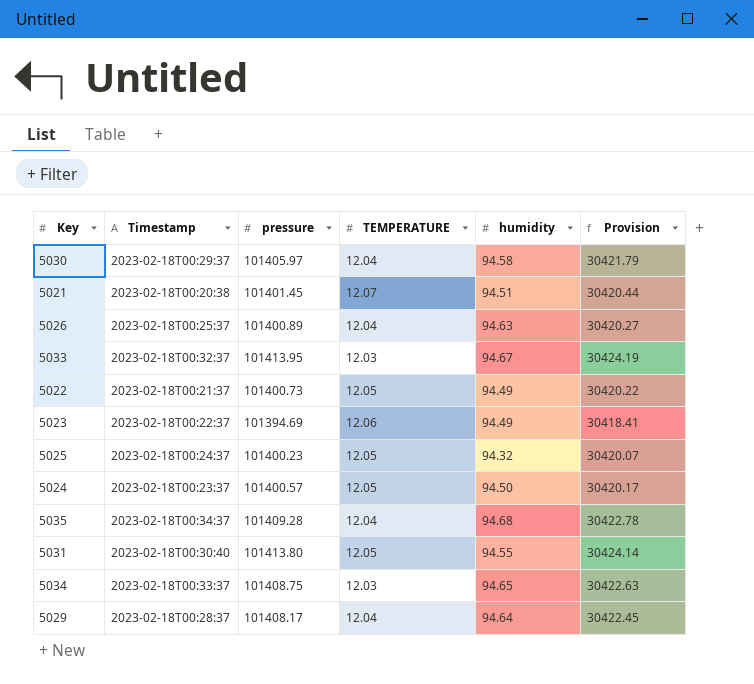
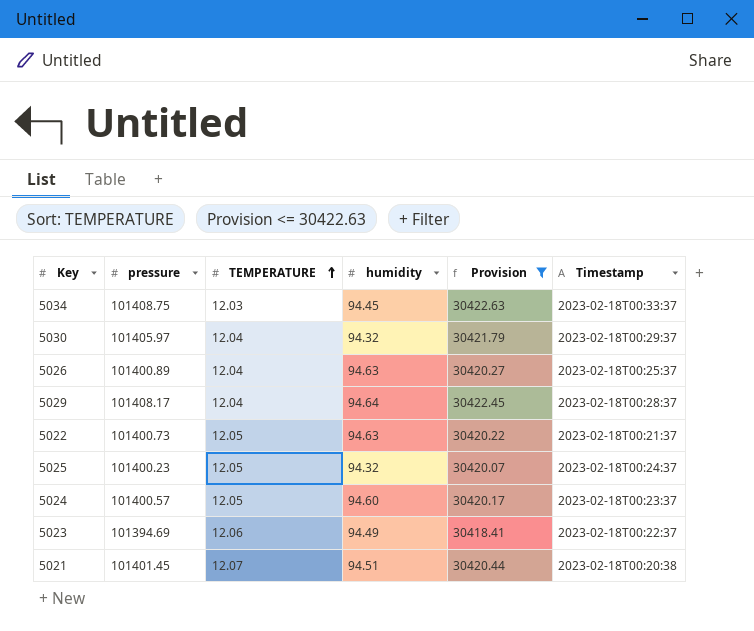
filter: none -> Provision <= 30422.63
row order: none -> TEMPERATURE ascending
column Timestamp | position: 2 -> 6
5034 | humidity: 94.65 -> 94.45
5030 | humidity: 94.58 -> 94.32
5022 | humidity: 94.49 -> 94.63
5024 | humidity: 94.50 -> 94.60

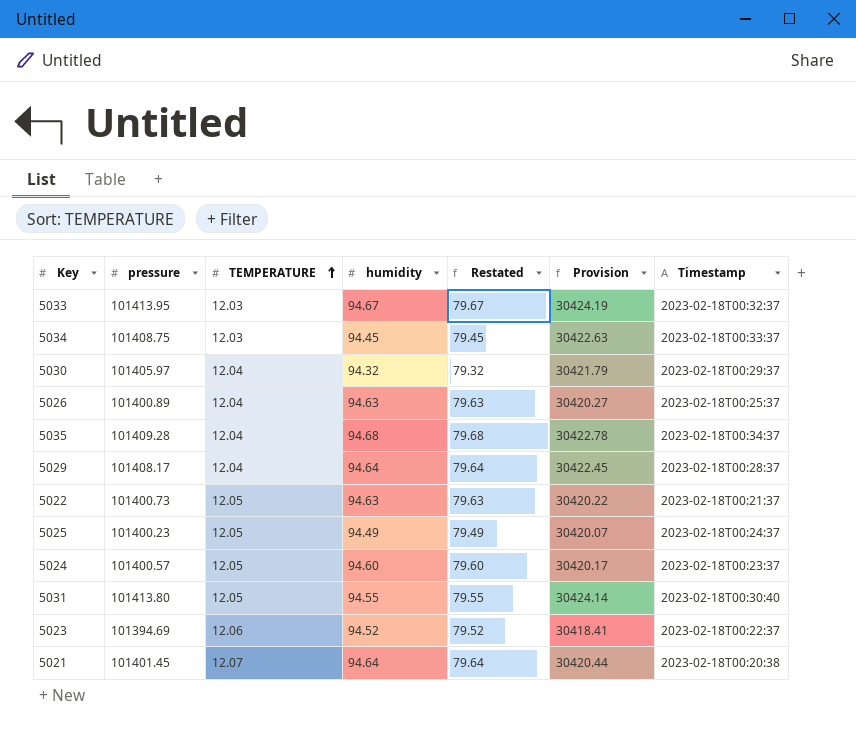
filter: Provision <= 30422.63 -> none
column Restated | formula: none -> [humidity] - 15
5025 | humidity: 94.32 -> 94.49
5023 | humidity: 94.49 -> 94.52
5021 | humidity: 94.51 -> 94.64

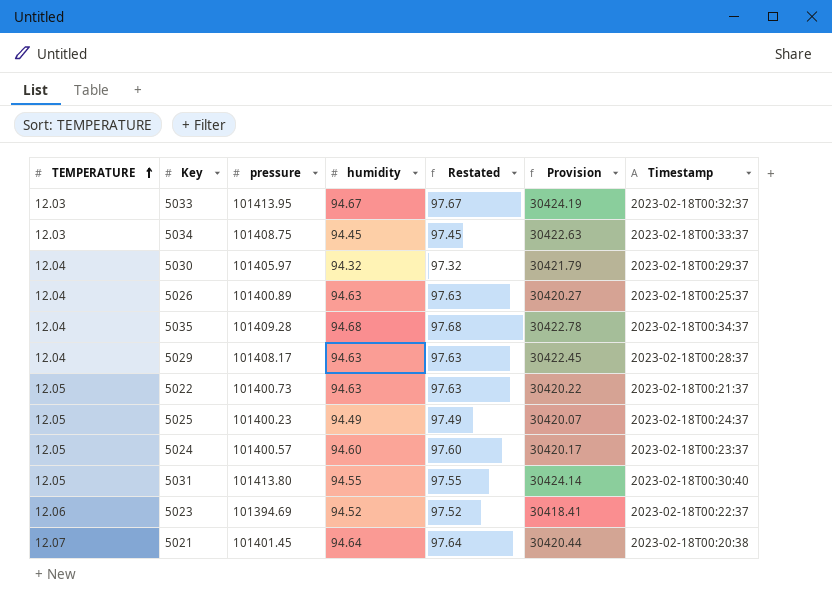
column TEMPERATURE | position: 3 -> 1
column Restated | formula: [humidity] - 15 -> [humidity] + 3
5029 | humidity: 94.64 -> 94.63

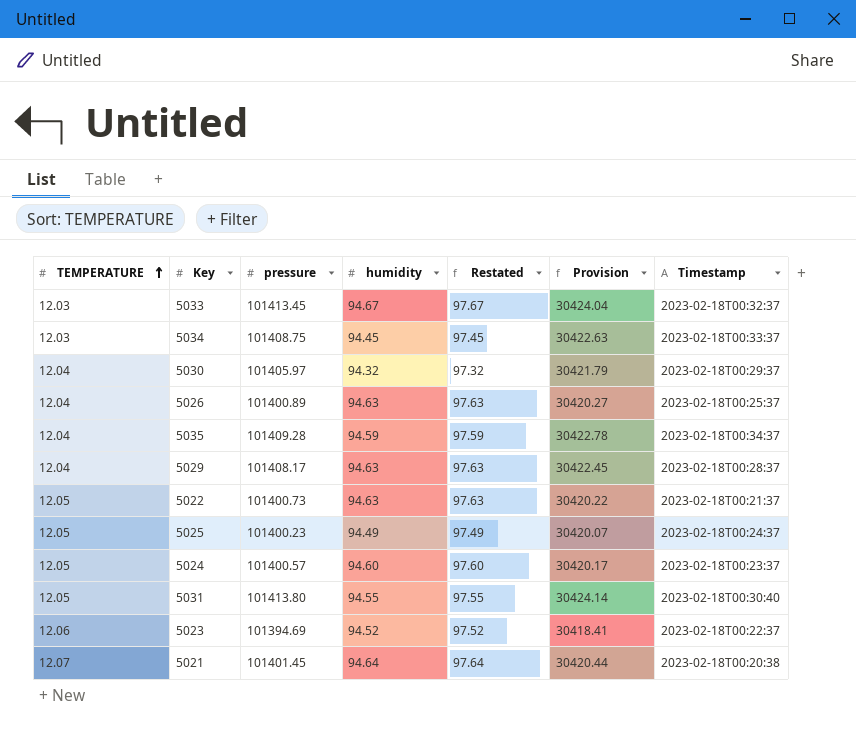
5033 | pressure: 101413.95 -> 101413.45
5033 | Provision: 30424.19 -> 30424.04
5035 | humidity: 94.68 -> 94.59
5035 | Restated: 97.68 -> 97.59

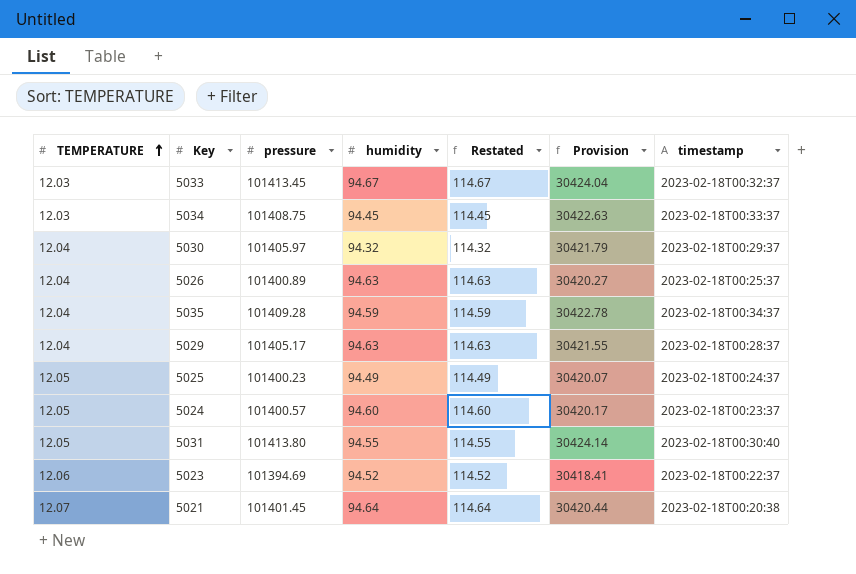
column Restated | formula: [humidity] + 3 -> [humidity] + 20
column name: Timestamp -> timestamp
row 5022: 12.05 | 101400.73 | 94.63 | 97.63 | 30420.22 | 2023-02-18T00:21:37 -> none
5029 | pressure: 101408.17 -> 101405.17
5029 | Provision: 30422.45 -> 30421.55

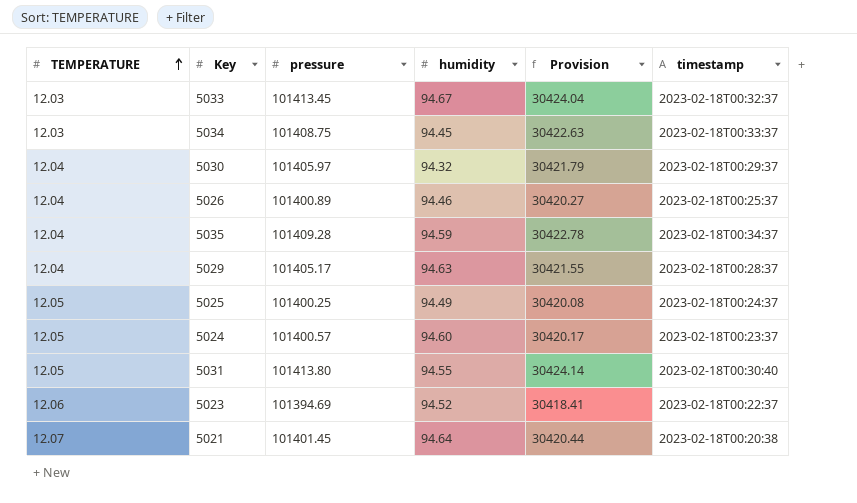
column Restated | formula: [humidity] + 20 -> none
5026 | humidity: 94.63 -> 94.46
5025 | pressure: 101400.23 -> 101400.25
5025 | Provision: 30420.07 -> 30420.08

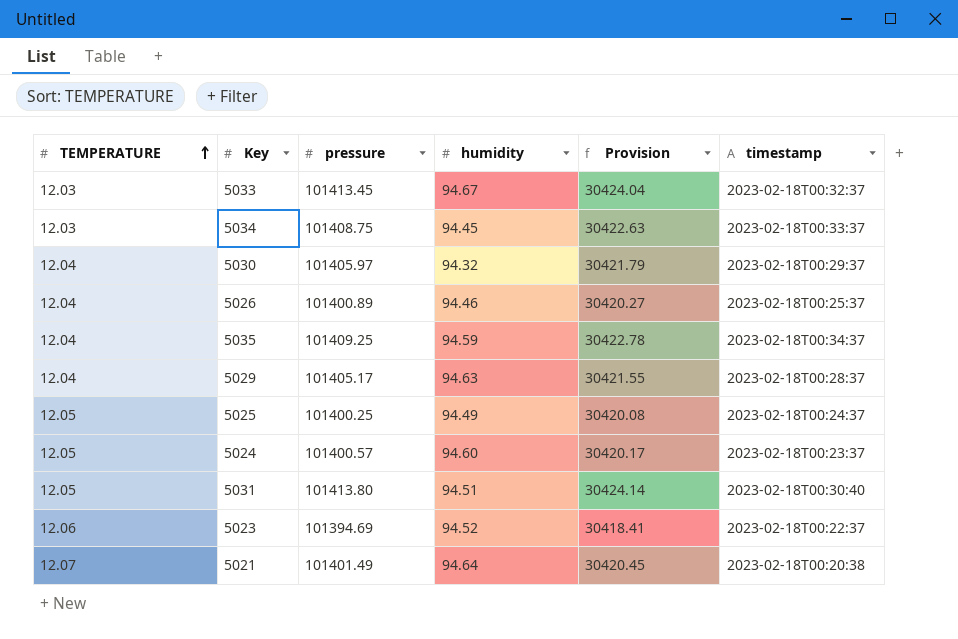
5035 | pressure: 101409.28 -> 101409.25
5031 | humidity: 94.55 -> 94.51
5021 | pressure: 101401.45 -> 101401.49
5021 | Provision: 30420.44 -> 30420.45

